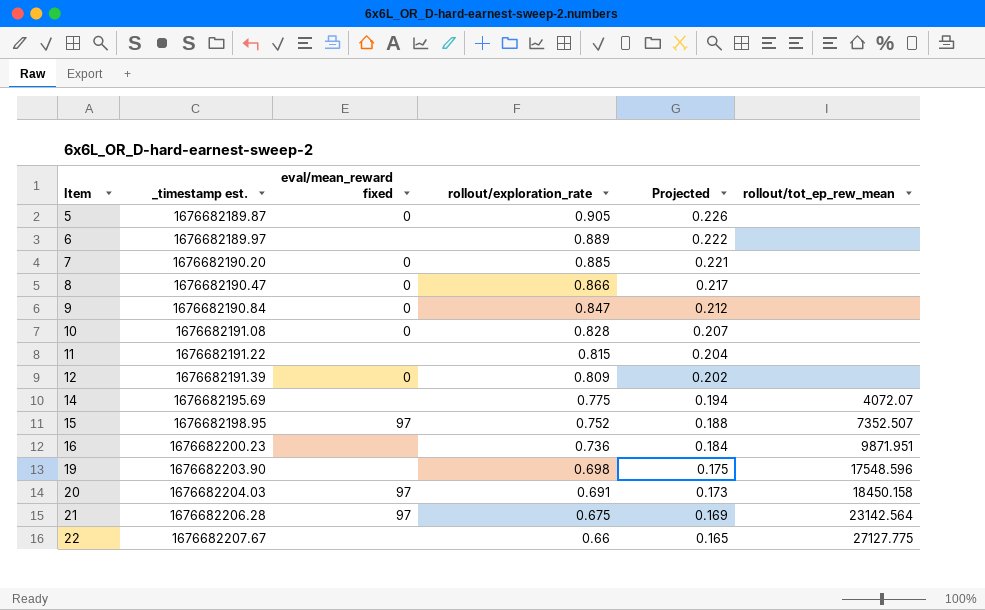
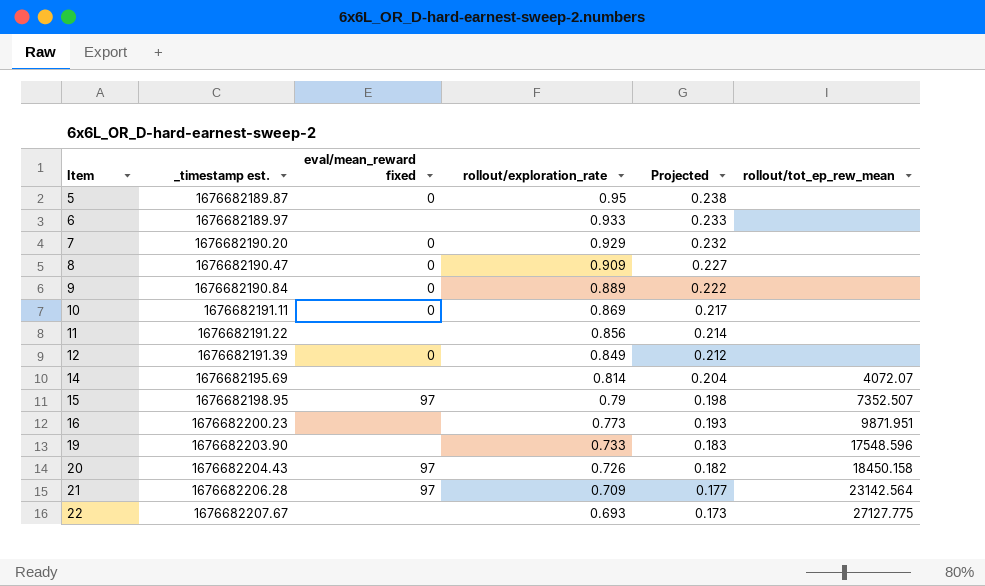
5 | rollout/exploration_rate: 0.905 -> 0.95
5 | Projected: 0.226 -> 0.238
6 | rollout/exploration_rate: 0.889 -> 0.933
6 | Projected: 0.222 -> 0.233
7 | rollout/exploration_rate: 0.885 -> 0.929
7 | Projected: 0.221 -> 0.232
8 | rollout/exploration_rate: 0.866 -> 0.909
8 | Projected: 0.217 -> 0.227
9 | rollout/exploration_rate: 0.847 -> 0.889
9 | Projected: 0.212 -> 0.222
10 | _timestamp est.: 1676682191.08 -> 1676682191.11
10 | rollout/exploration_rate: 0.828 -> 0.869
10 | Projected: 0.207 -> 0.217
11 | rollout/exploration_rate: 0.815 -> 0.856
11 | Projected: 0.204 -> 0.214
12 | rollout/exploration_rate: 0.809 -> 0.849
12 | Projected: 0.202 -> 0.212
14 | rollout/exploration_rate: 0.775 -> 0.814
14 | Projected: 0.194 -> 0.204
15 | rollout/exploration_rate: 0.752 -> 0.79
15 | Projected: 0.188 -> 0.198
16 | rollout/exploration_rate: 0.736 -> 0.773
16 | Projected: 0.184 -> 0.193
19 | rollout/exploration_rate: 0.698 -> 0.733
19 | Projected: 0.175 -> 0.183
20 | _timestamp est.: 1676682204.03 -> 1676682204.43
20 | rollout/exploration_rate: 0.691 -> 0.726
20 | Projected: 0.173 -> 0.182
21 | rollout/exploration_rate: 0.675 -> 0.709
21 | Projected: 0.169 -> 0.177
22 | rollout/exploration_rate: 0.66 -> 0.693
22 | Projected: 0.165 -> 0.173

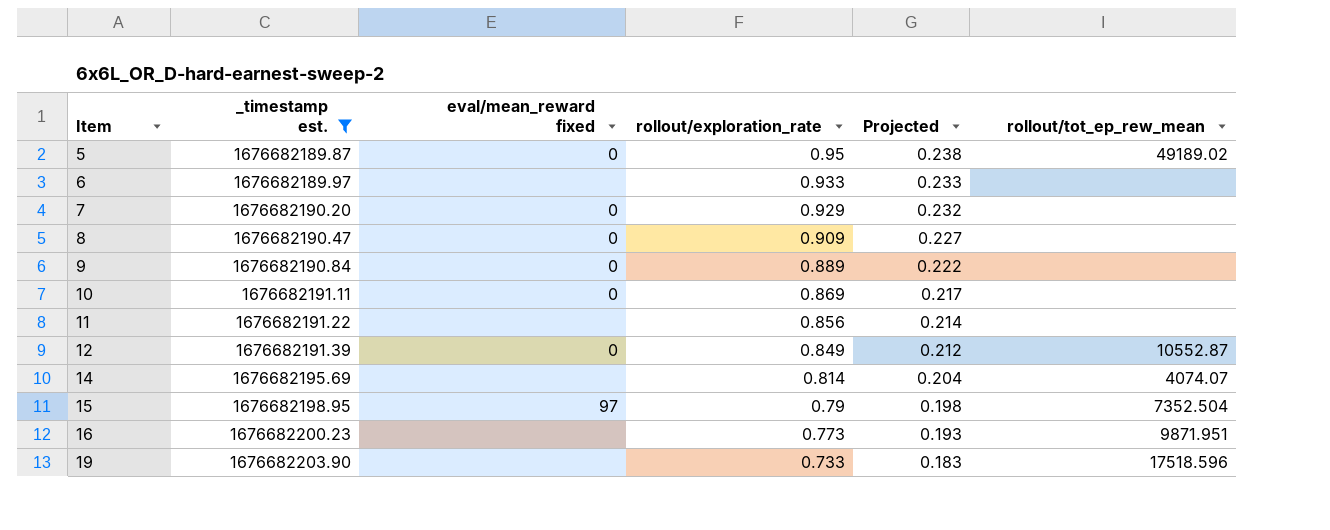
filter: none -> _timestamp est. <= 1676682203.90
5 | rollout/tot_ep_rew_mean: none -> 49189.02
12 | rollout/tot_ep_rew_mean: none -> 10552.87
14 | rollout/tot_ep_rew_mean: 4072.07 -> 4074.07
15 | rollout/tot_ep_rew_mean: 7352.507 -> 7352.504
19 | rollout/tot_ep_rew_mean: 17548.596 -> 17518.596

